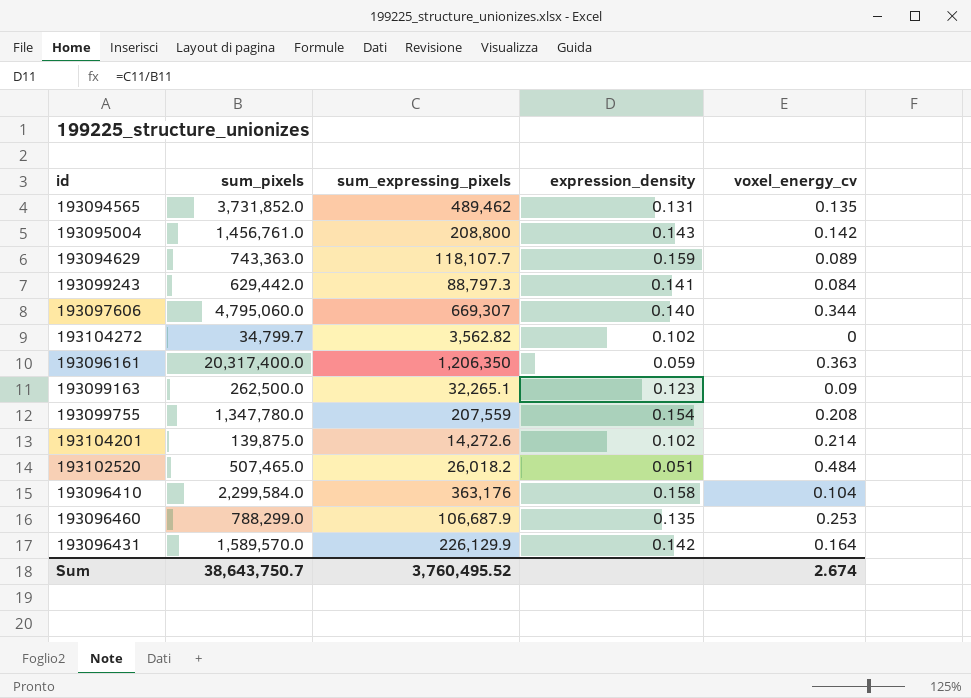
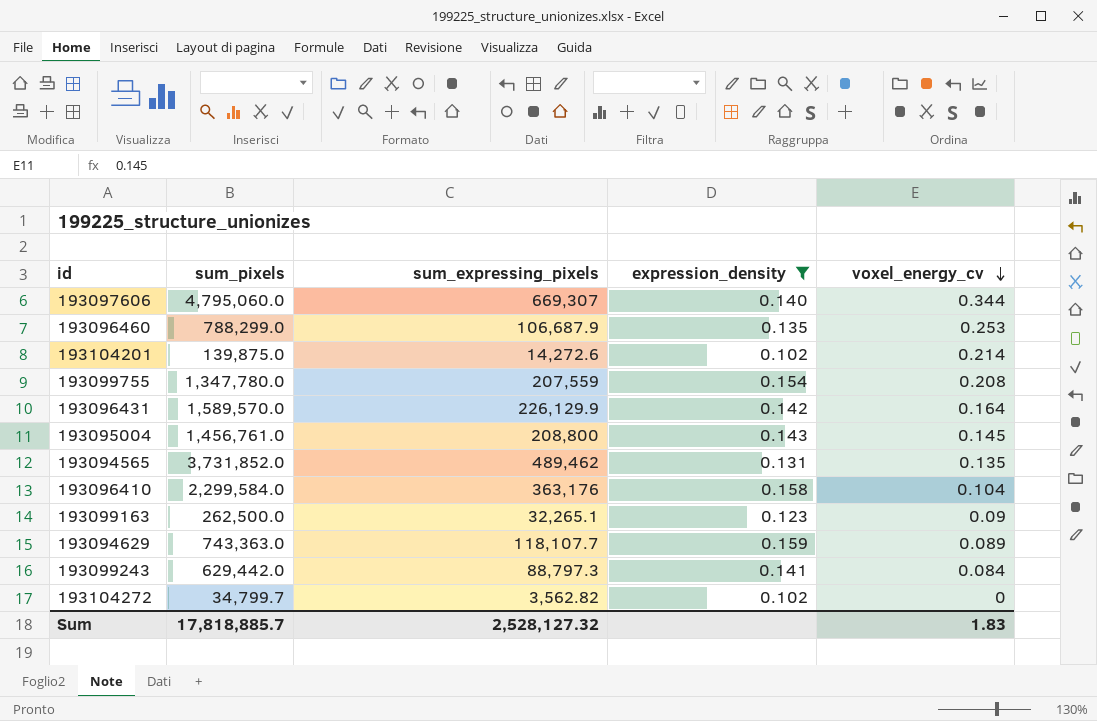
filter: none -> expression_density >= 0.102
row order: none -> voxel_energy_cv descending
193095004 | voxel_energy_cv: 0.142 -> 0.145
Sum | sum_pixels: 38,643,750.7 -> 17,818,885.7
Sum | sum_expressing_pixels: 3,760,495.52 -> 2,528,127.32
Sum | voxel_energy_cv: 2.674 -> 1.83

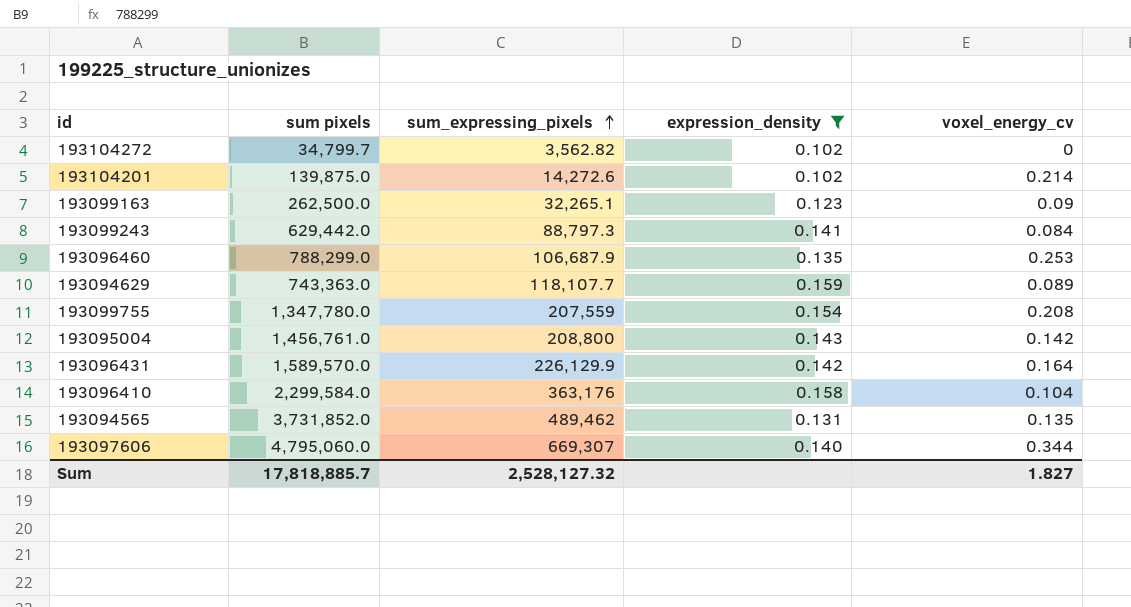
row order: voxel_energy_cv descending -> sum_expressing_pixels ascending
column name: sum_pixels -> sum pixels
193095004 | voxel_energy_cv: 0.145 -> 0.142
Sum | voxel_energy_cv: 1.83 -> 1.827

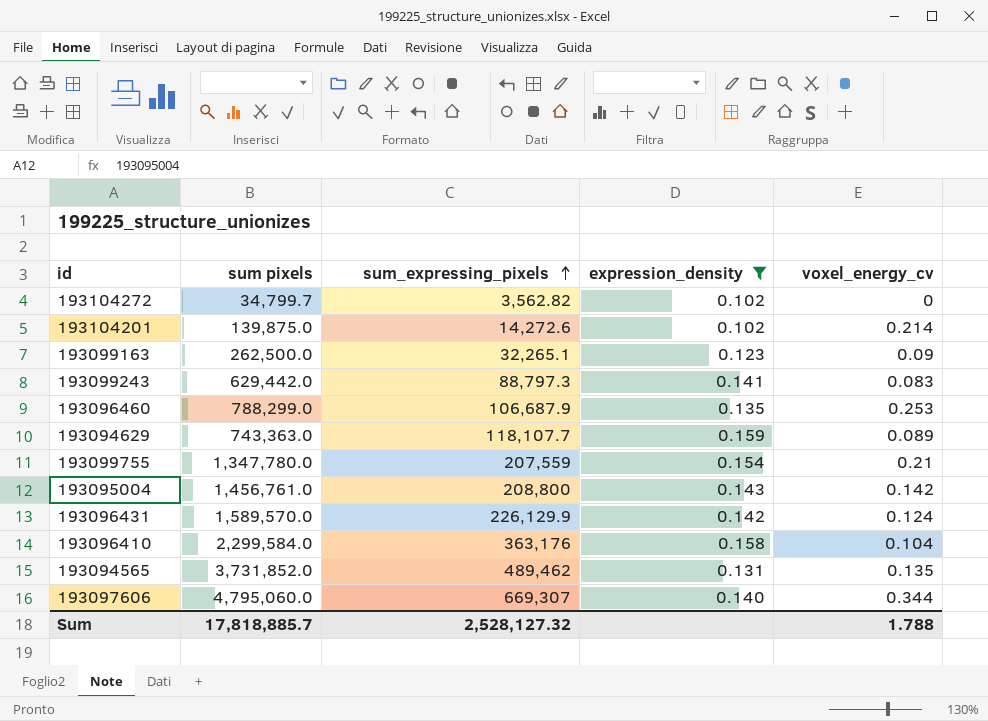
193099243 | voxel_energy_cv: 0.084 -> 0.083
193099755 | voxel_energy_cv: 0.208 -> 0.21
193096431 | voxel_energy_cv: 0.164 -> 0.124
Sum | voxel_energy_cv: 1.827 -> 1.788

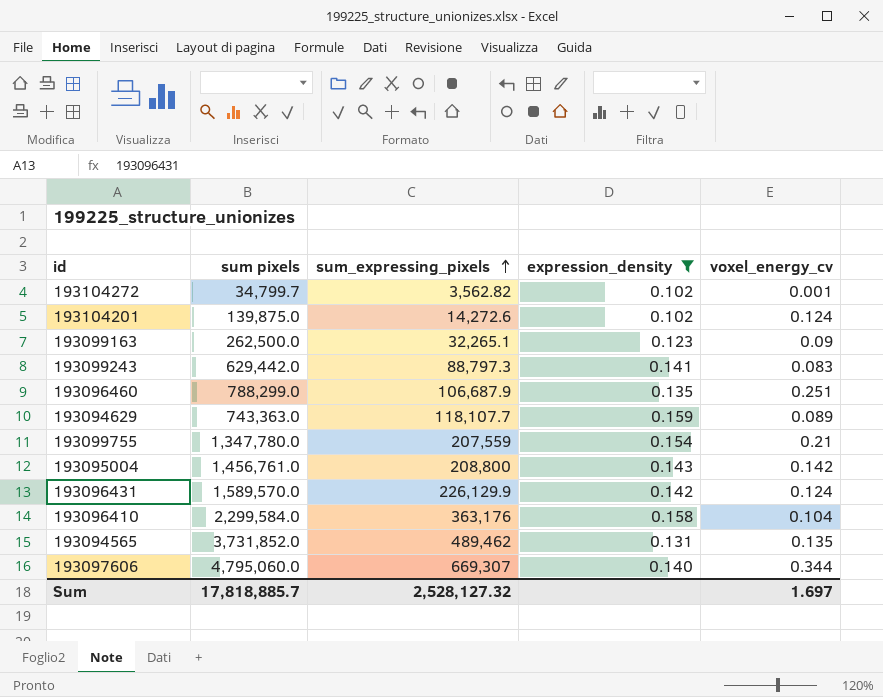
193104272 | voxel_energy_cv: 0 -> 0.001
193104201 | voxel_energy_cv: 0.214 -> 0.124
193096460 | voxel_energy_cv: 0.253 -> 0.251
Sum | voxel_energy_cv: 1.788 -> 1.697

